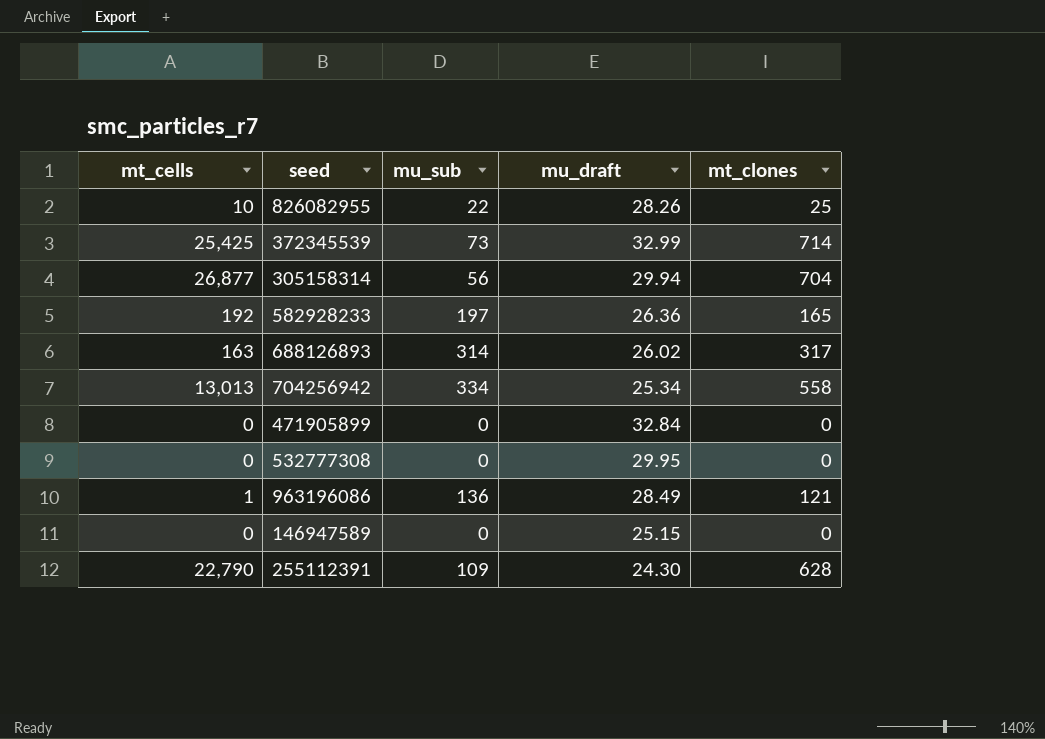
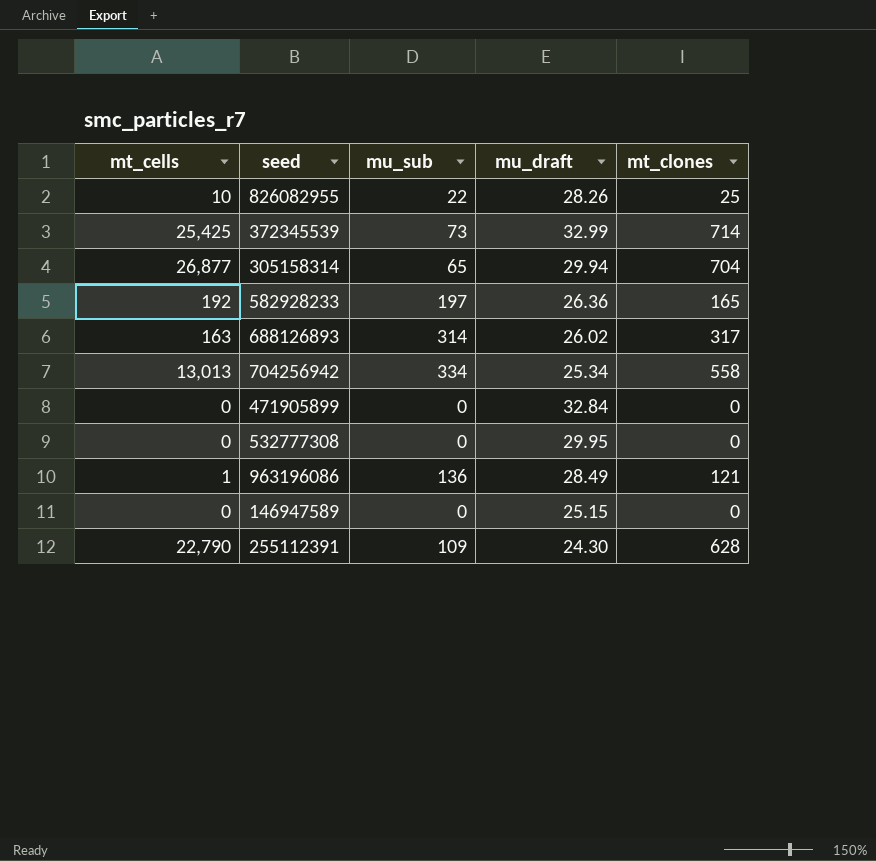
305158314 | mu_sub: 56 -> 65

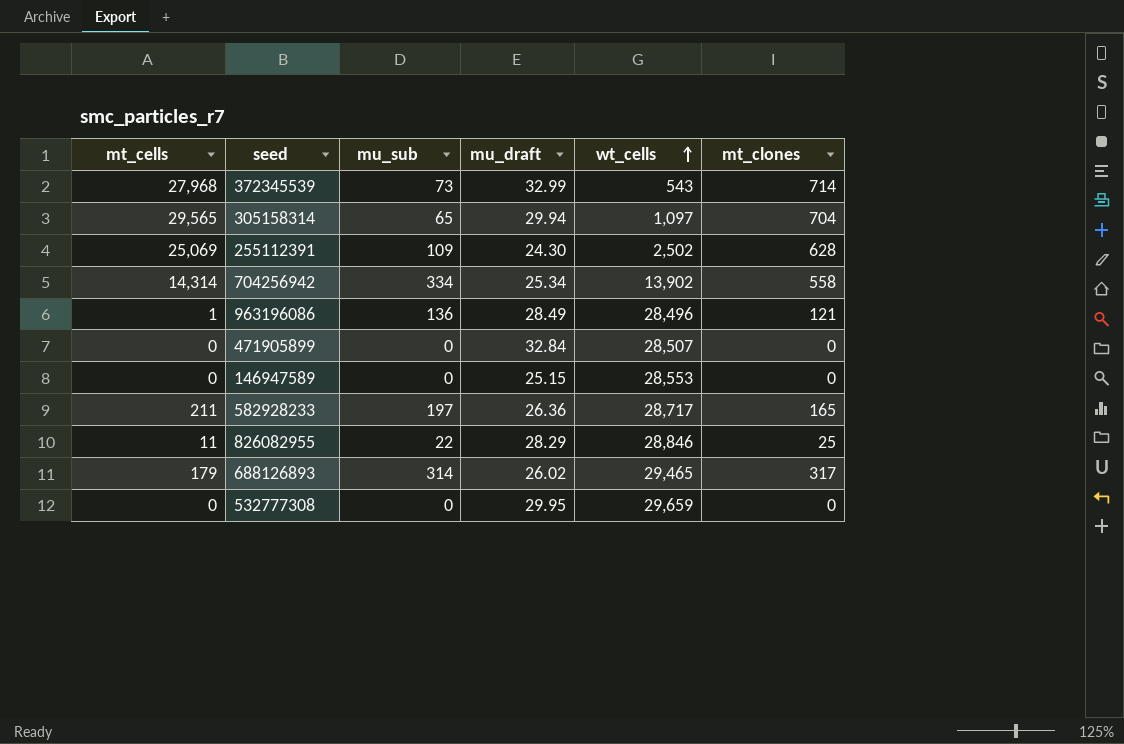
row order: none -> wt_cells ascending
column wt_cells | position: none -> 5
372345539 | mt_cells: 25,425 -> 27,968
305158314 | mt_cells: 26,877 -> 29,565
255112391 | mt_cells: 22,790 -> 25,069
704256942 | mt_cells: 13,013 -> 14,314
582928233 | mt_cells: 192 -> 211
826082955 | mt_cells: 10 -> 11
826082955 | mu_draft: 28.26 -> 28.29
688126893 | mt_cells: 163 -> 179

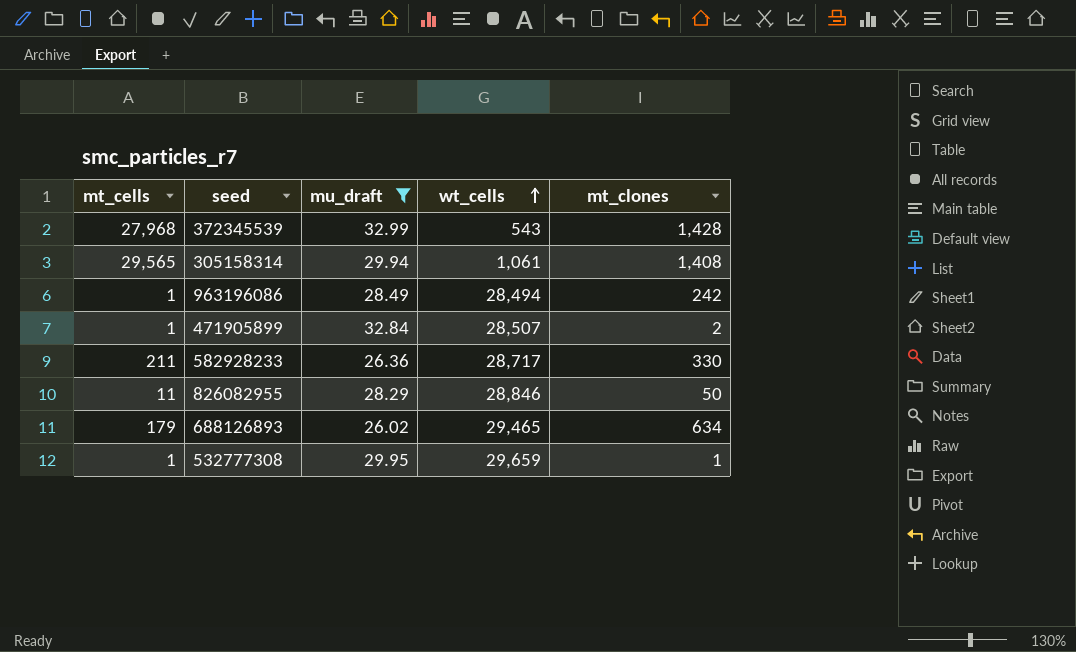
filter: none -> mu_draft >= 26.02
column mu_sub | position: 3 -> none
372345539 | mt_clones: 714 -> 1,428
305158314 | wt_cells: 1,097 -> 1,061
305158314 | mt_clones: 704 -> 1,408
963196086 | wt_cells: 28,496 -> 28,494
963196086 | mt_clones: 121 -> 242
471905899 | mt_cells: 0 -> 1
471905899 | mt_clones: 0 -> 2
582928233 | mt_clones: 165 -> 330
826082955 | mt_clones: 25 -> 50
688126893 | mt_clones: 317 -> 634
532777308 | mt_cells: 0 -> 1
532777308 | mt_clones: 0 -> 1

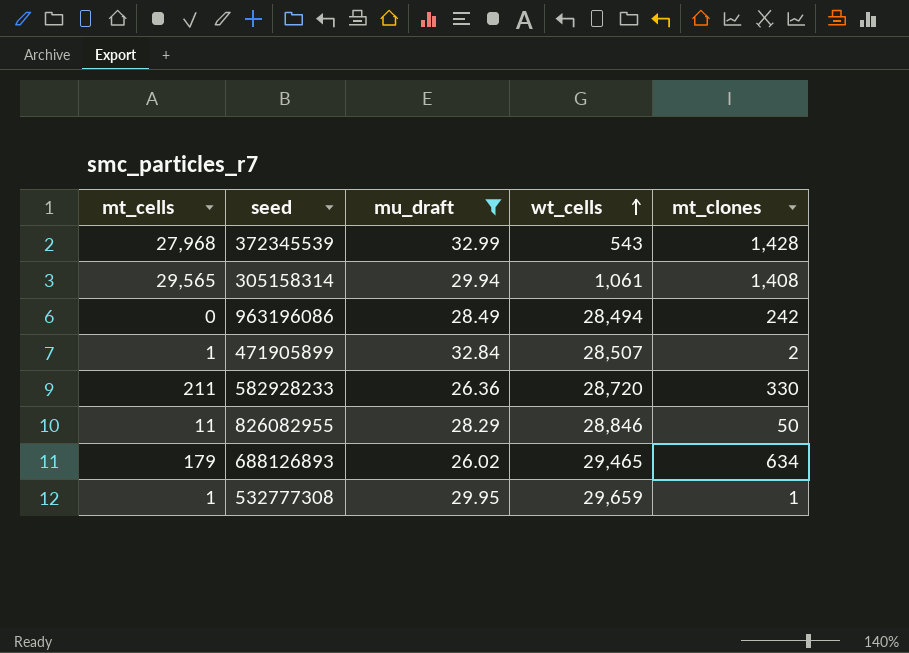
963196086 | mt_cells: 1 -> 0
582928233 | wt_cells: 28,717 -> 28,720

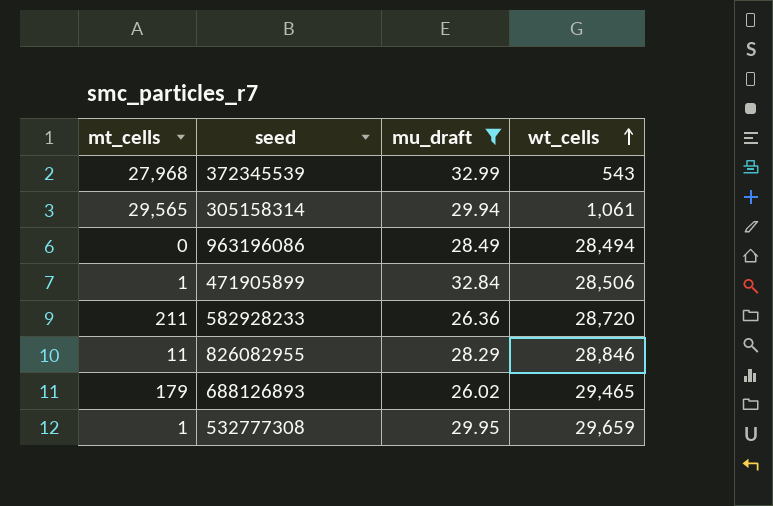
column mt_clones | position: 5 -> none
471905899 | wt_cells: 28,507 -> 28,506

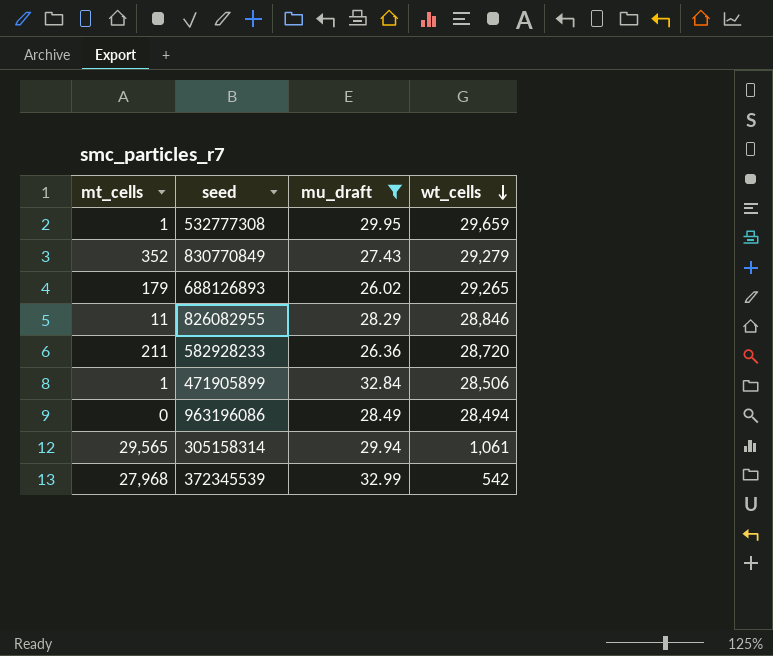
row order: wt_cells ascending -> wt_cells descending
row 830770849: none -> 352 | 27.43 | 29,279
688126893 | wt_cells: 29,465 -> 29,265
372345539 | wt_cells: 543 -> 542

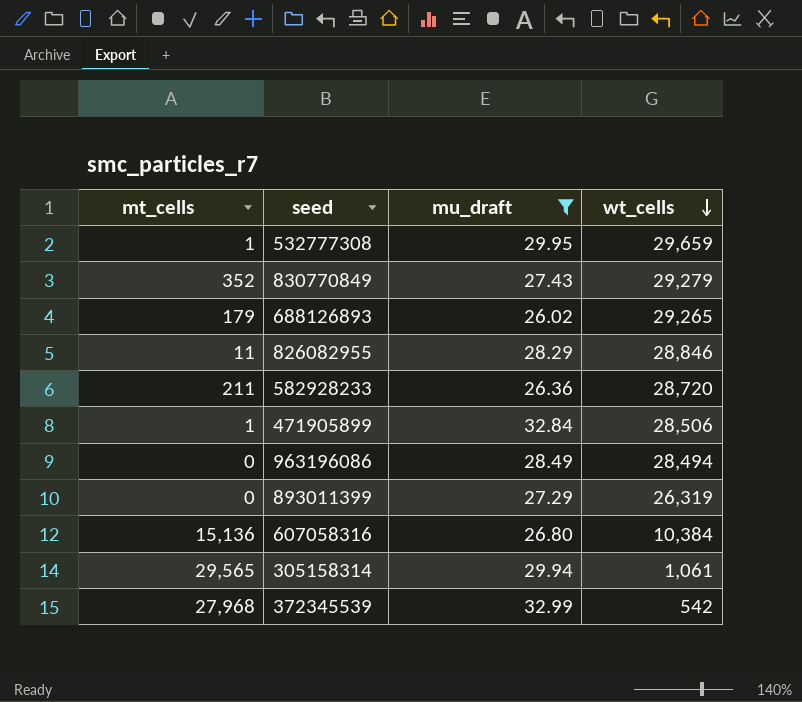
row 893011399: none -> 0 | 27.29 | 26,319
row 607058316: none -> 15,136 | 26.80 | 10,384

